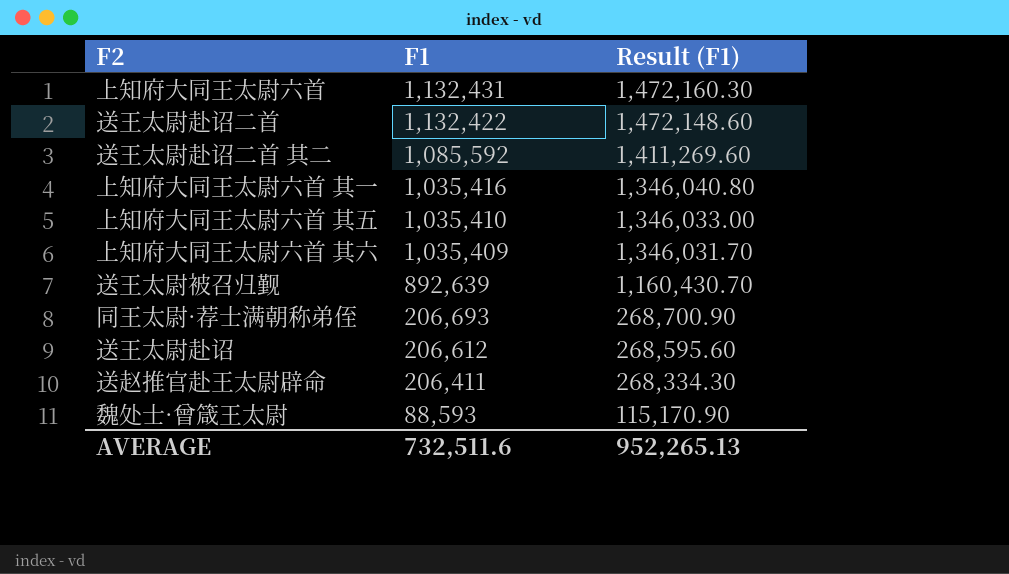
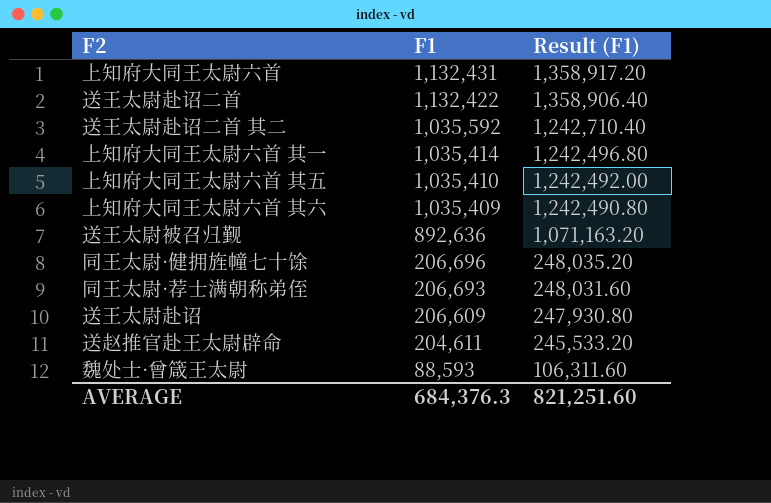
column Result (F1) | formula: [F1] * 1.3 -> [F1] * 1.2
送王太尉赴诏二首 其二 | F1: 1,085,592 -> 1,035,592
上知府大同王太尉六首 其一 | F1: 1,035,416 -> 1,035,414
送王太尉被召归觐 | F1: 892,639 -> 892,636
row 同王太尉·健拥旌幢七十馀: none -> 206,696 | 248,035.20
送王太尉赴诏 | F1: 206,612 -> 206,609
送赵推官赴王太尉辟命 | F1: 206,411 -> 204,611
AVERAGE | F1: 732,511.6 -> 684,376.3
AVERAGE | Result (F1): 952,265.13 -> 821,251.60

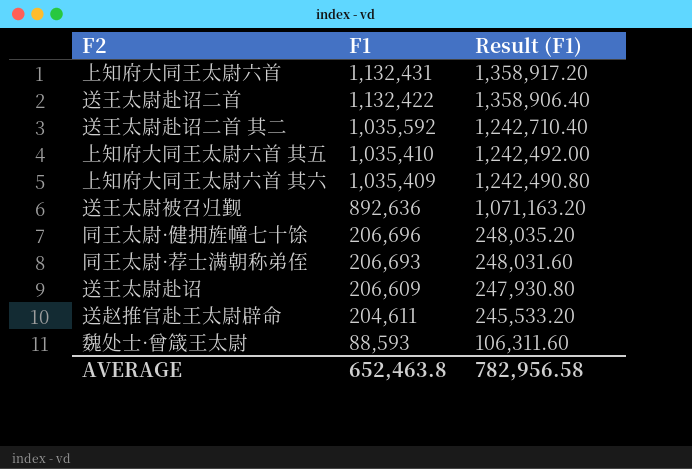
row 上知府大同王太尉六首 其一: 1,035,414 | 1,242,496.80 -> none
AVERAGE | F1: 684,376.3 -> 652,463.8
AVERAGE | Result (F1): 821,251.60 -> 782,956.58

